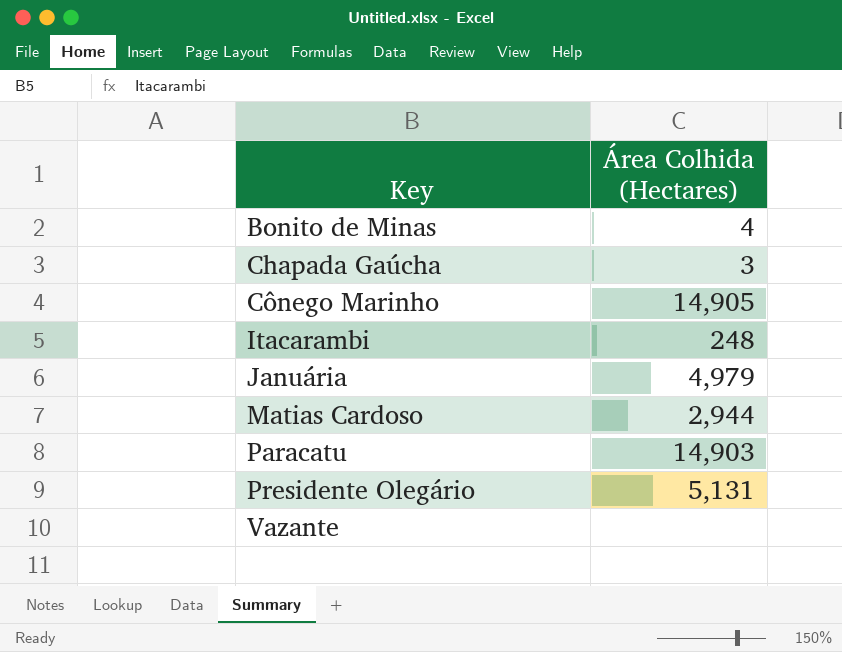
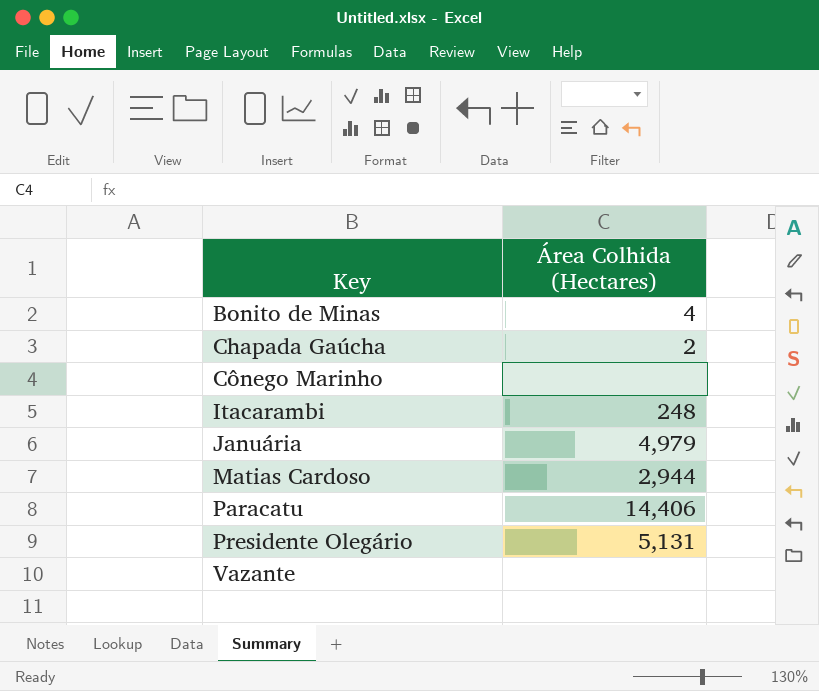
Chapada Gaúcha | Área Colhida (Hectares): 3 -> 2
Cônego Marinho | Área Colhida (Hectares): 14,905 -> none
Paracatu | Área Colhida (Hectares): 14,903 -> 14,406

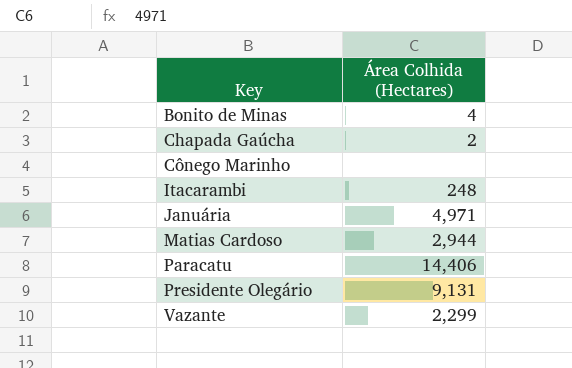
Januária | Área Colhida (Hectares): 4,979 -> 4,971
Presidente Olegário | Área Colhida (Hectares): 5,131 -> 9,131
Vazante | Área Colhida (Hectares): none -> 2,299

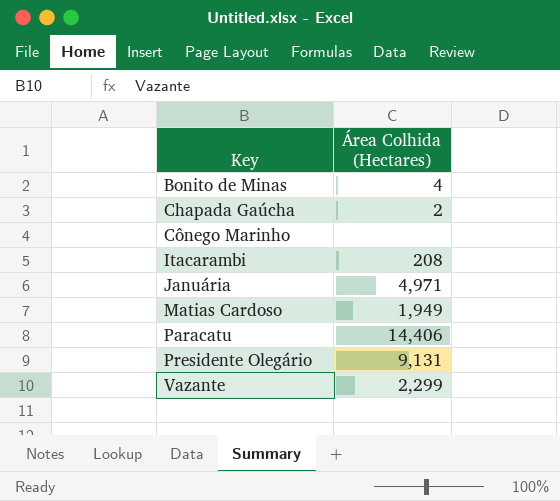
Itacarambi | Área Colhida (Hectares): 248 -> 208
Matias Cardoso | Área Colhida (Hectares): 2,944 -> 1,949

